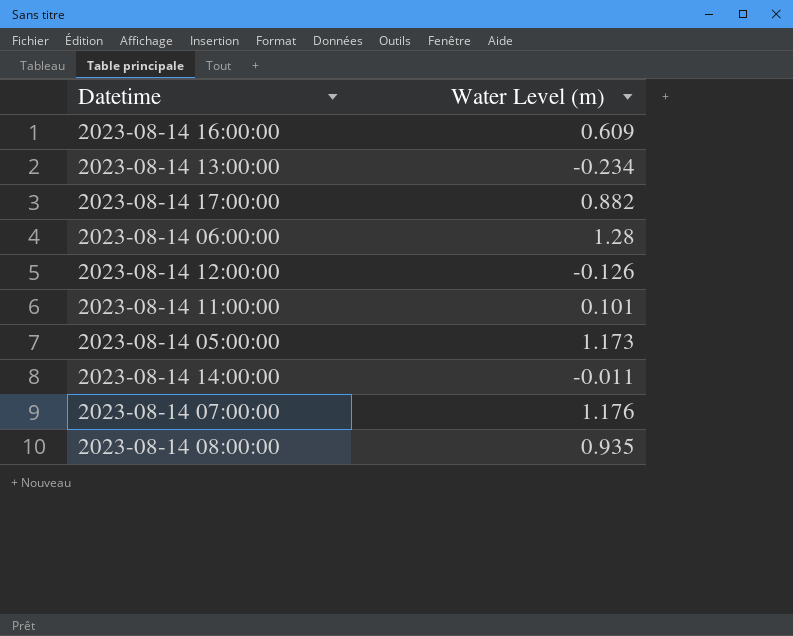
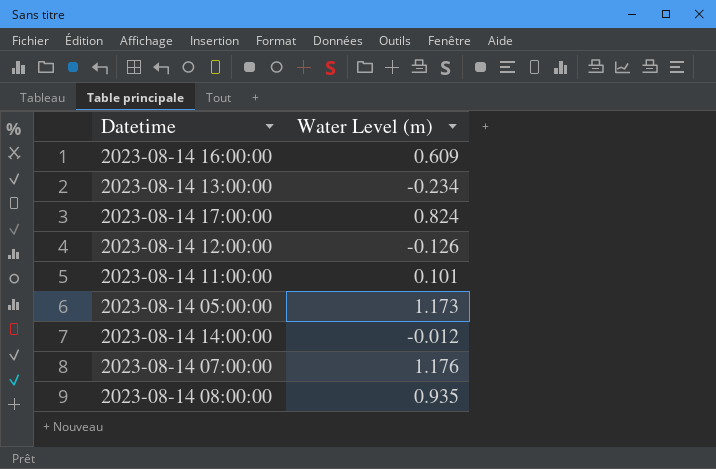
row 2023-08-14 06:00:00: 1.28 -> none
2023-08-14 17:00:00 | Water Level (m): 0.882 -> 0.824
2023-08-14 14:00:00 | Water Level (m): -0.011 -> -0.012

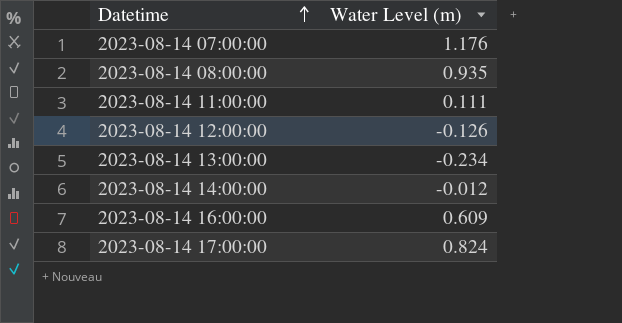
row order: none -> Datetime ascending
row 2023-08-14 05:00:00: 1.173 -> none
2023-08-14 11:00:00 | Water Level (m): 0.101 -> 0.111

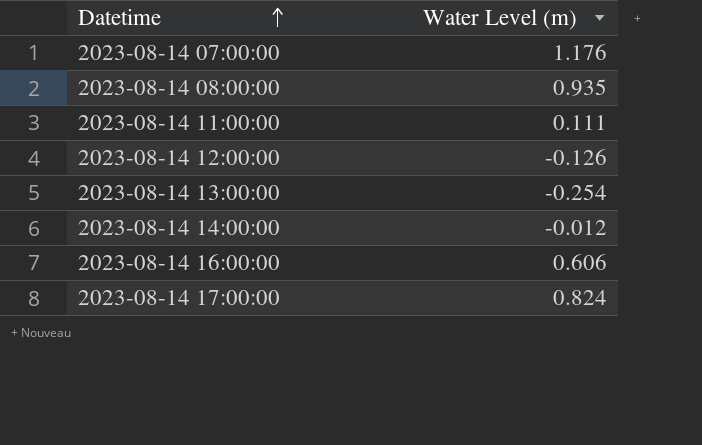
2023-08-14 13:00:00 | Water Level (m): -0.234 -> -0.254
2023-08-14 16:00:00 | Water Level (m): 0.609 -> 0.606

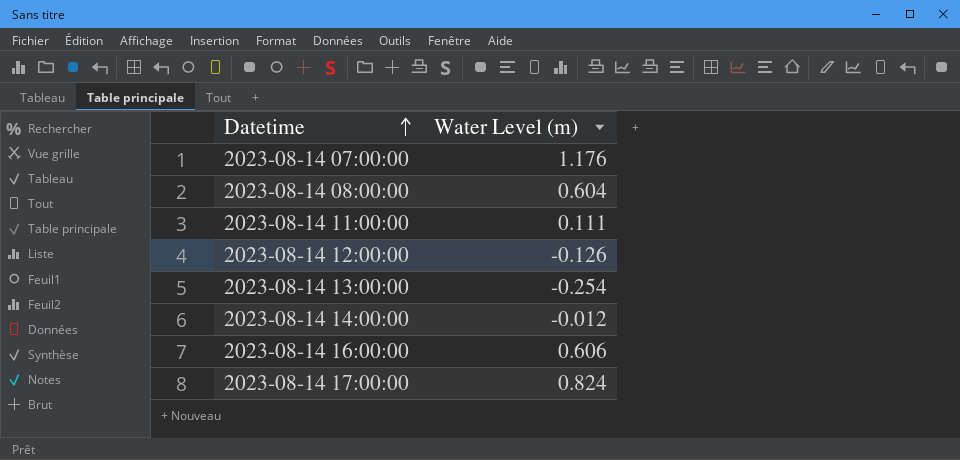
2023-08-14 08:00:00 | Water Level (m): 0.935 -> 0.604

